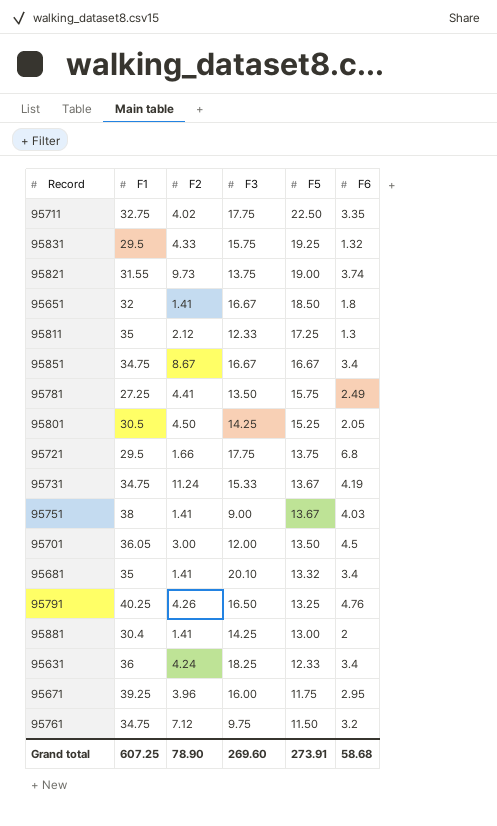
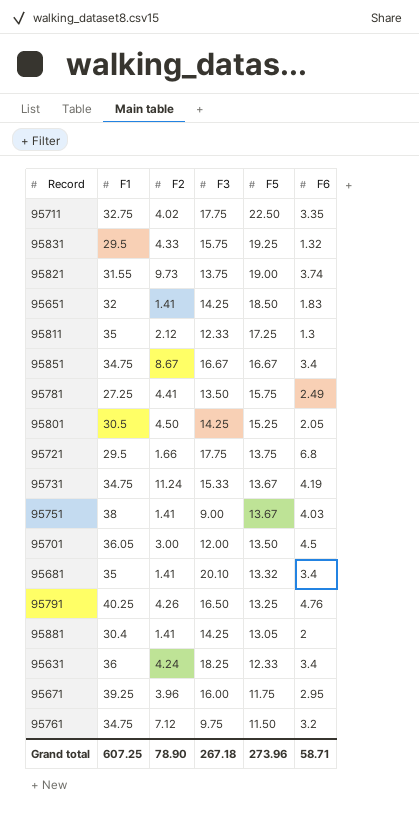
95651 | F3: 16.67 -> 14.25
95651 | F6: 1.8 -> 1.83
95881 | F5: 13.00 -> 13.05
Grand total | F3: 269.60 -> 267.18
Grand total | F5: 273.91 -> 273.96
Grand total | F6: 58.68 -> 58.71

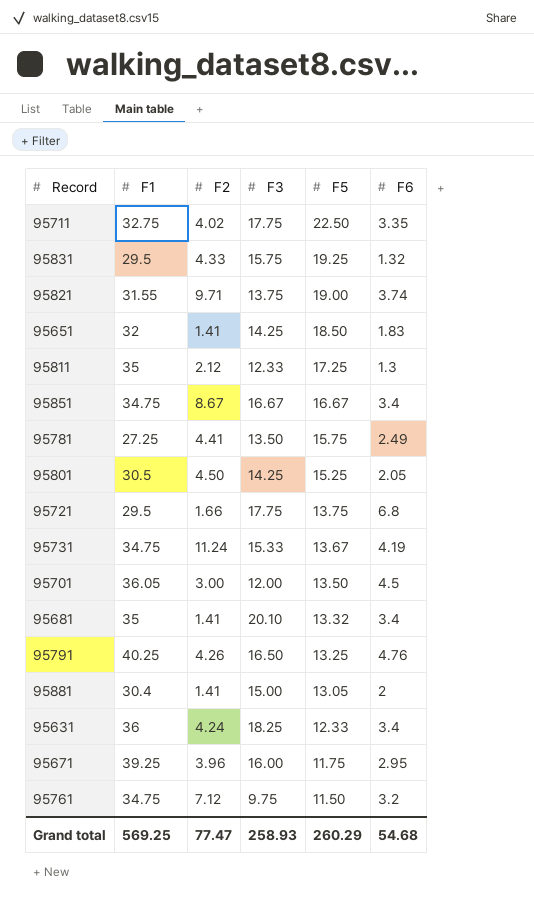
row 95751: 38 | 1.41 | 9.00 | 13.67 | 4.03 -> none
95821 | F2: 9.73 -> 9.71
95881 | F3: 14.25 -> 15.00
Grand total | F1: 607.25 -> 569.25
Grand total | F2: 78.90 -> 77.47
Grand total | F3: 267.18 -> 258.93
Grand total | F5: 273.96 -> 260.29
Grand total | F6: 58.71 -> 54.68

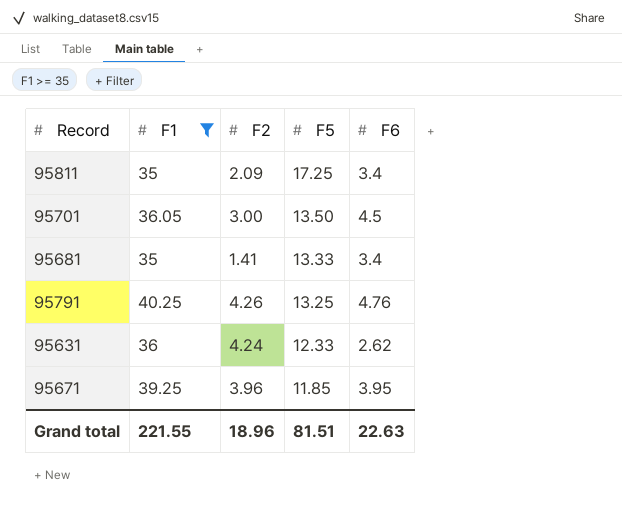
filter: none -> F1 >= 35
column F3 | position: 4 -> none
95811 | F2: 2.12 -> 2.09
95811 | F6: 1.3 -> 3.4
95681 | F5: 13.32 -> 13.33
95631 | F6: 3.4 -> 2.62
95671 | F5: 11.75 -> 11.85
95671 | F6: 2.95 -> 3.95
Grand total | F1: 569.25 -> 221.55
Grand total | F2: 77.47 -> 18.96
Grand total | F5: 260.29 -> 81.51
Grand total | F6: 54.68 -> 22.63

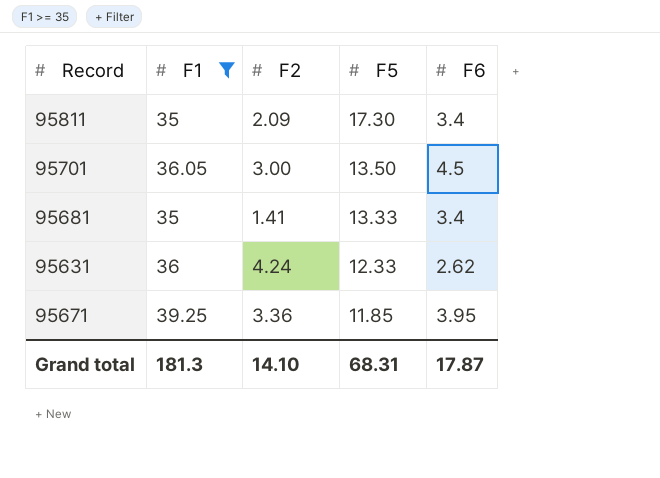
row 95791: 40.25 | 4.26 | 13.25 | 4.76 -> none
95811 | F5: 17.25 -> 17.30
95671 | F2: 3.96 -> 3.36
Grand total | F1: 221.55 -> 181.3
Grand total | F2: 18.96 -> 14.10
Grand total | F5: 81.51 -> 68.31
Grand total | F6: 22.63 -> 17.87

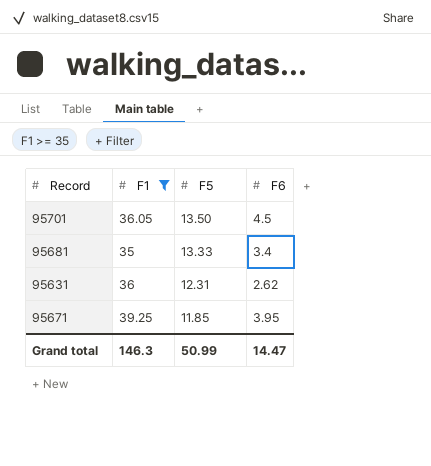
column F2 | position: 3 -> none
row 95811: 35 | 2.09 | 17.30 | 3.4 -> none
95631 | F5: 12.33 -> 12.31
Grand total | F1: 181.3 -> 146.3
Grand total | F5: 68.31 -> 50.99
Grand total | F6: 17.87 -> 14.47

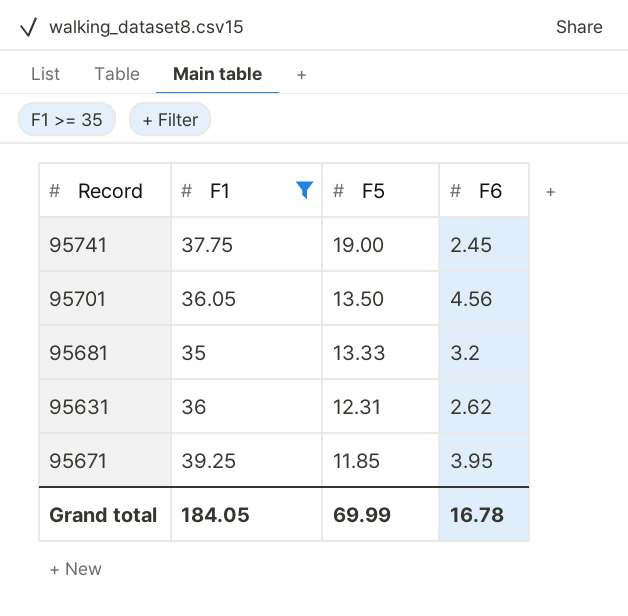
row 95741: none -> 37.75 | 19.00 | 2.45
95701 | F6: 4.5 -> 4.56
95681 | F6: 3.4 -> 3.2
Grand total | F1: 146.3 -> 184.05
Grand total | F5: 50.99 -> 69.99
Grand total | F6: 14.47 -> 16.78

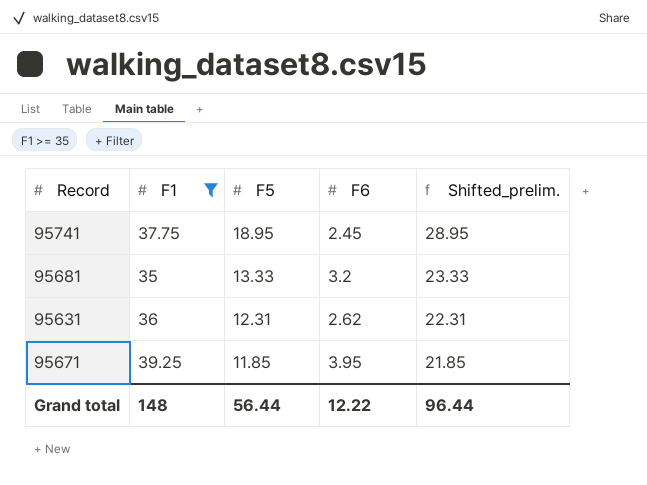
column Shifted_prelim. | formula: none -> [F5] + 10
row 95701: 36.05 | 13.50 | 4.56 -> none
95741 | F5: 19.00 -> 18.95
Grand total | F1: 184.05 -> 148
Grand total | F5: 69.99 -> 56.44
Grand total | F6: 16.78 -> 12.22

